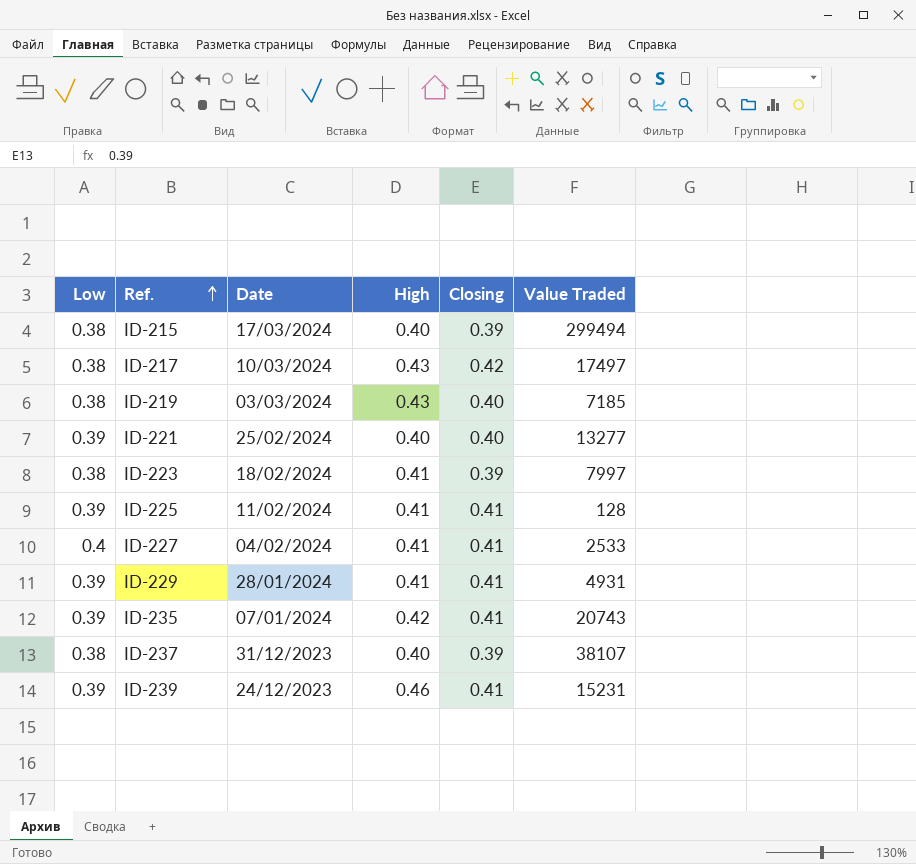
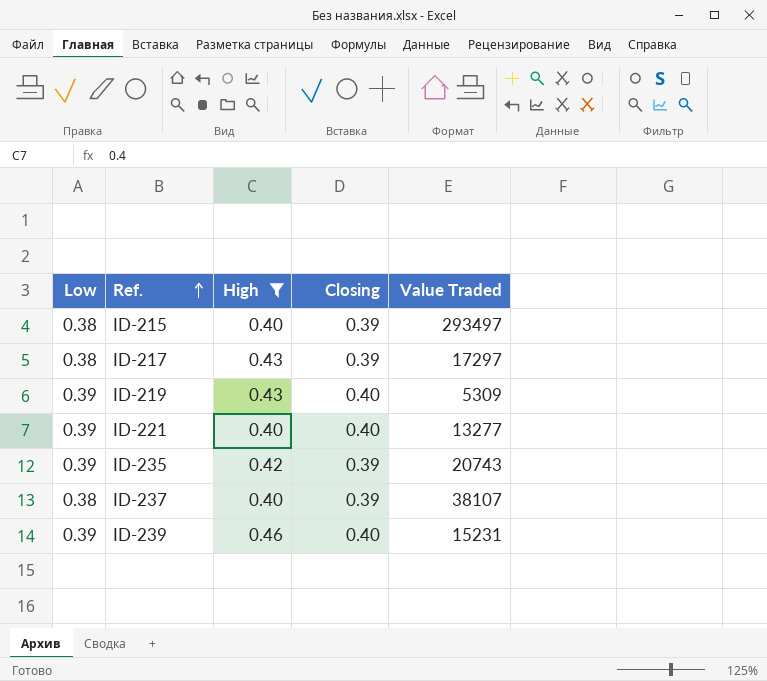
filter: none -> High != 0.41
column Date | position: 3 -> none
ID-215 | Value Traded: 299494 -> 293497
ID-217 | Closing: 0.42 -> 0.39
ID-217 | Value Traded: 17497 -> 17297
ID-219 | Low: 0.38 -> 0.39
ID-219 | Value Traded: 7185 -> 5309
ID-235 | Closing: 0.41 -> 0.39
ID-239 | Closing: 0.41 -> 0.40

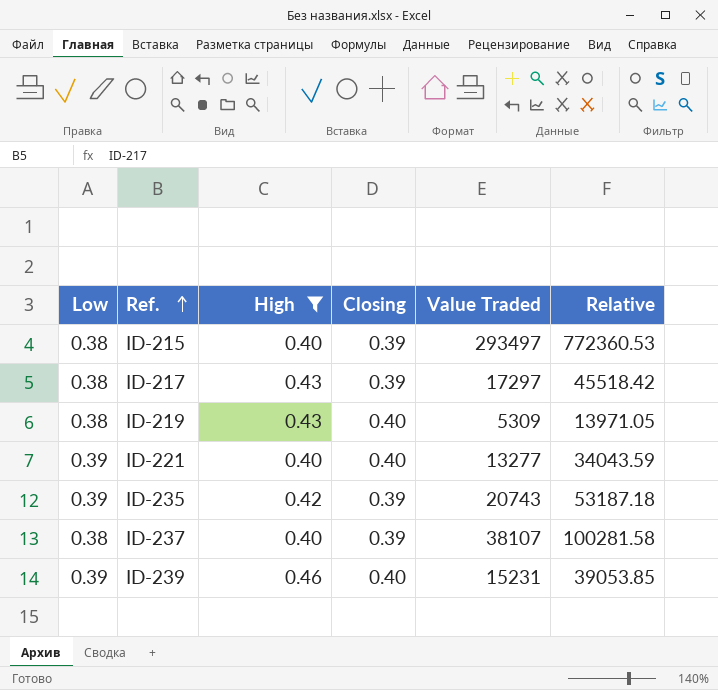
column Relative | formula: none -> [Value Traded] / [Low]
ID-219 | Low: 0.39 -> 0.38

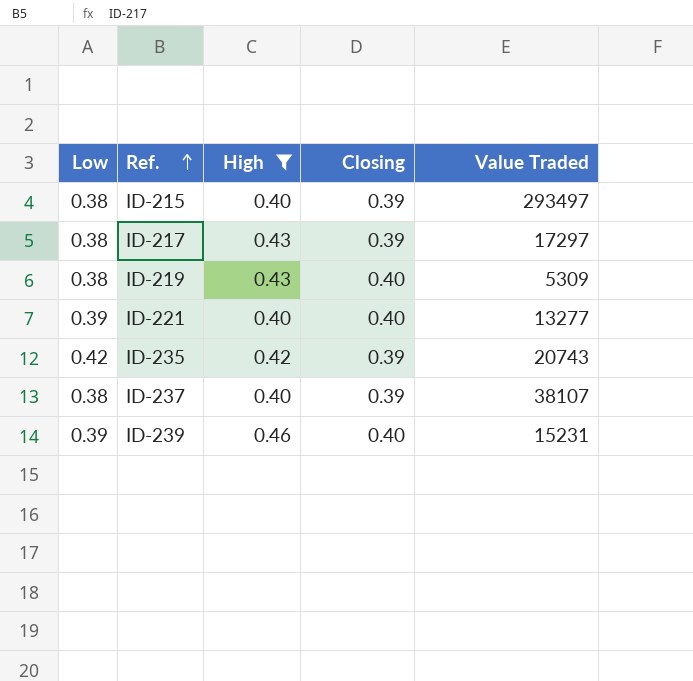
column Relative | formula: [Value Traded] / [Low] -> none
ID-235 | Low: 0.39 -> 0.42

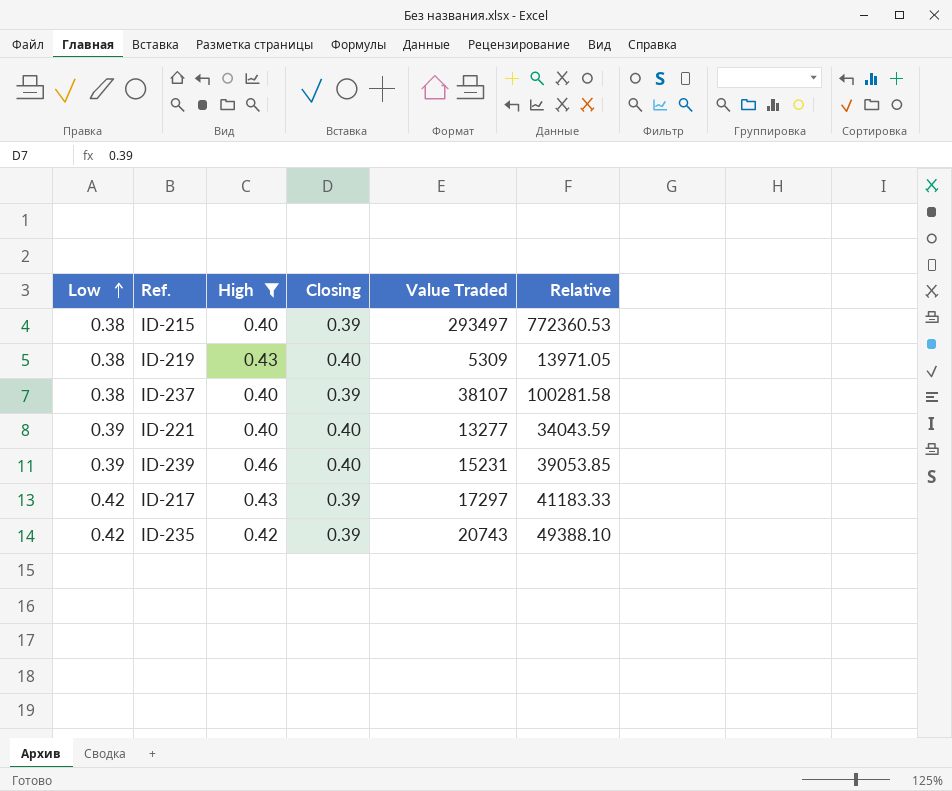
row order: Ref. ascending -> Low ascending
column Relative | formula: none -> [Value Traded] / [Low]
ID-217 | Low: 0.38 -> 0.42

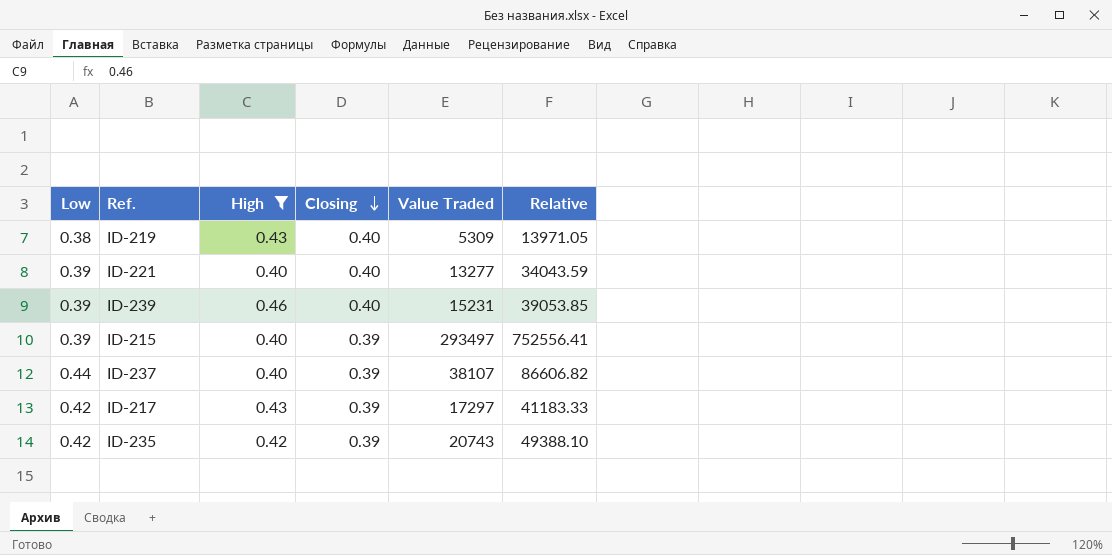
row order: Low ascending -> Closing descending
ID-215 | Low: 0.38 -> 0.39
ID-215 | Relative: 772360.53 -> 752556.41
ID-237 | Low: 0.38 -> 0.44
ID-237 | Relative: 100281.58 -> 86606.82

